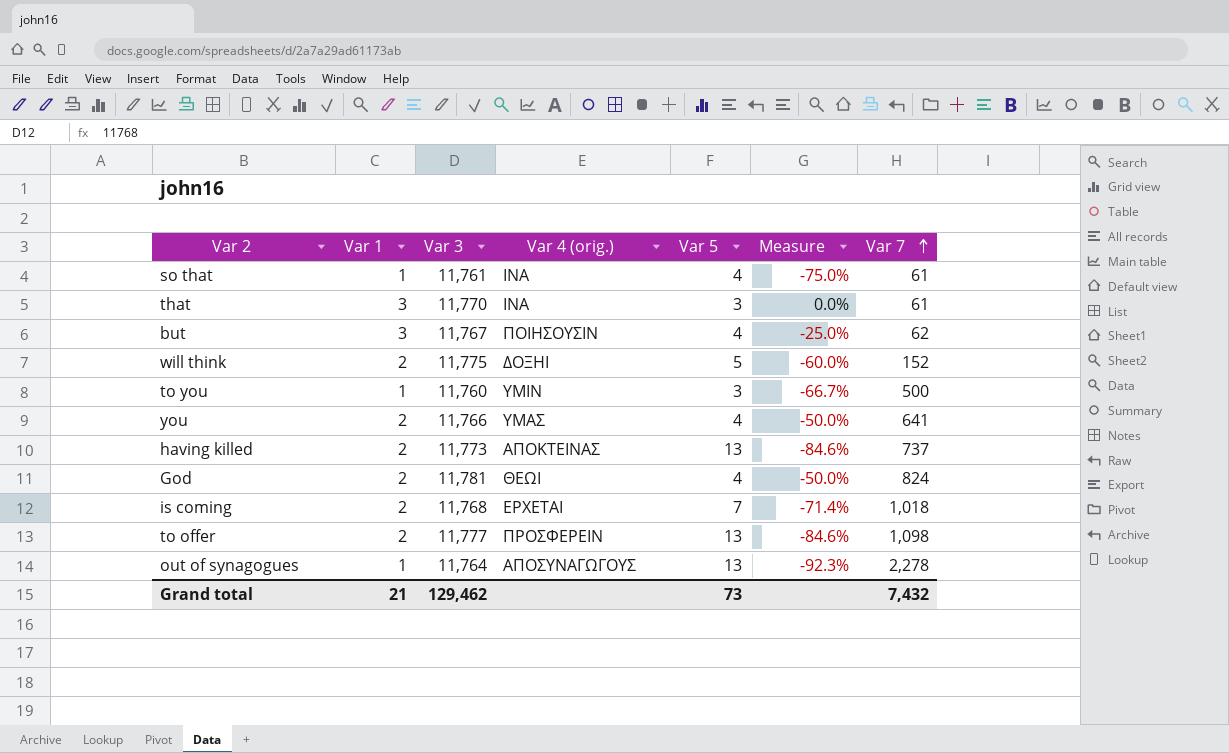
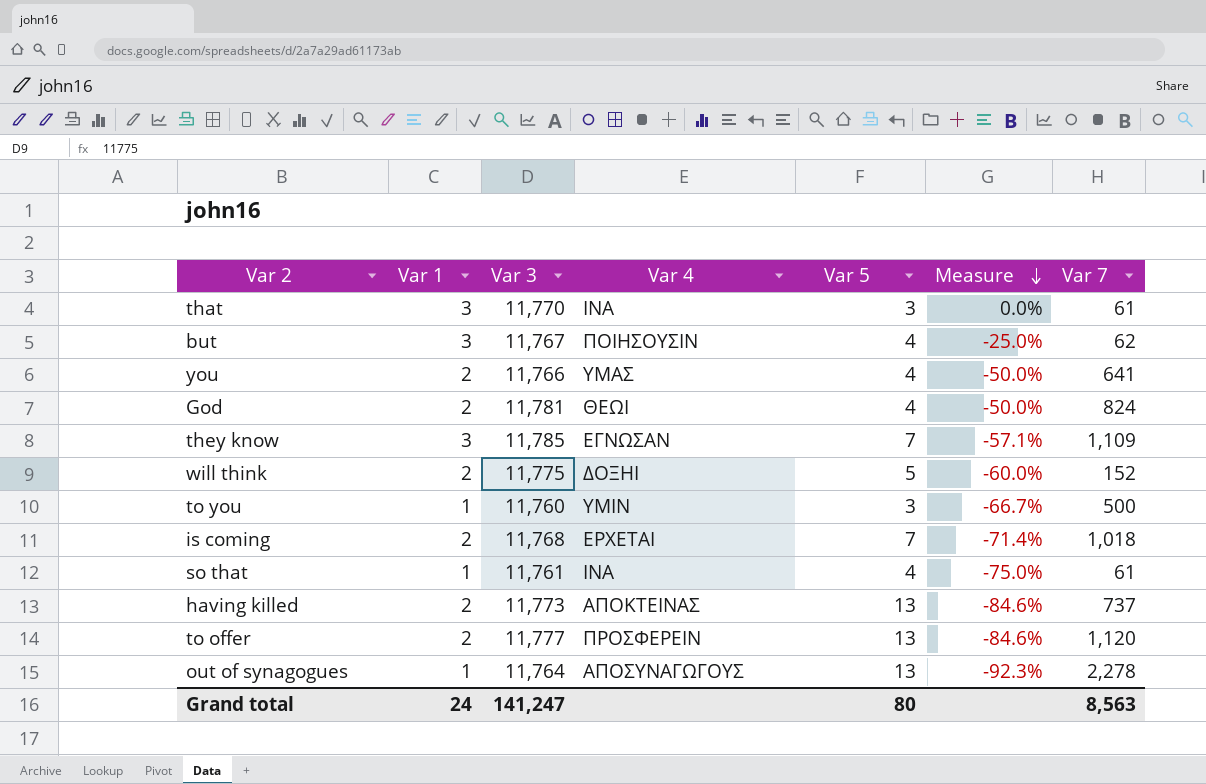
row order: Var 7 ascending -> Measure descending
column name: Var 4 (orig.) -> Var 4
row they know: none -> 3 | 11,785 | ΕΓΝΩΣΑΝ | 7 | -57.1% | 1,109
to offer | Var 7: 1,098 -> 1,120
Grand total | Var 1: 21 -> 24
Grand total | Var 3: 129,462 -> 141,247
Grand total | Var 5: 73 -> 80
Grand total | Var 7: 7,432 -> 8,563

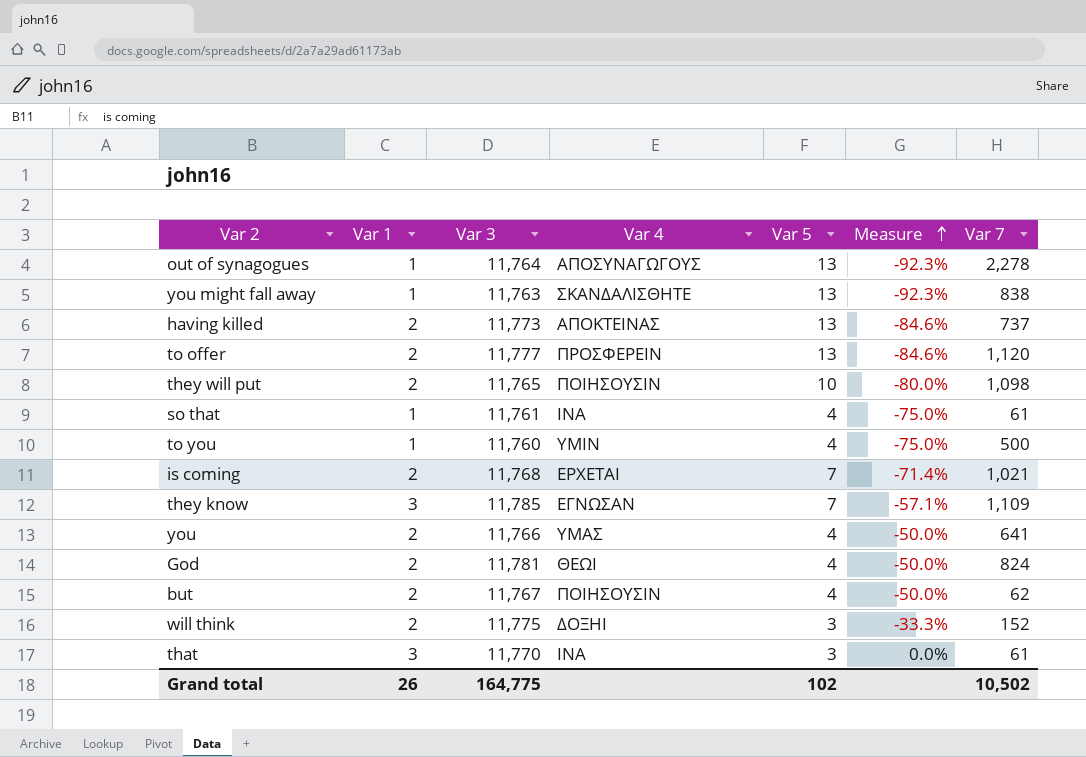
row order: Measure descending -> Measure ascending
row you might fall away: none -> 1 | 11,763 | ΣΚΑΝΔΑΛΙΣΘΗΤΕ | 13 | -92.3% | 838
row they will put: none -> 2 | 11,765 | ΠΟΙΗΣΟΥΣΙΝ | 10 | -80.0% | 1,098
to you | Var 5: 3 -> 4
to you | Measure: -66.7% -> -75.0%
is coming | Var 7: 1,018 -> 1,021
but | Var 1: 3 -> 2
but | Measure: -25.0% -> -50.0%
will think | Var 5: 5 -> 3
will think | Measure: -60.0% -> -33.3%
Grand total | Var 1: 24 -> 26
Grand total | Var 3: 141,247 -> 164,775
Grand total | Var 5: 80 -> 102
Grand total | Var 7: 8,563 -> 10,502

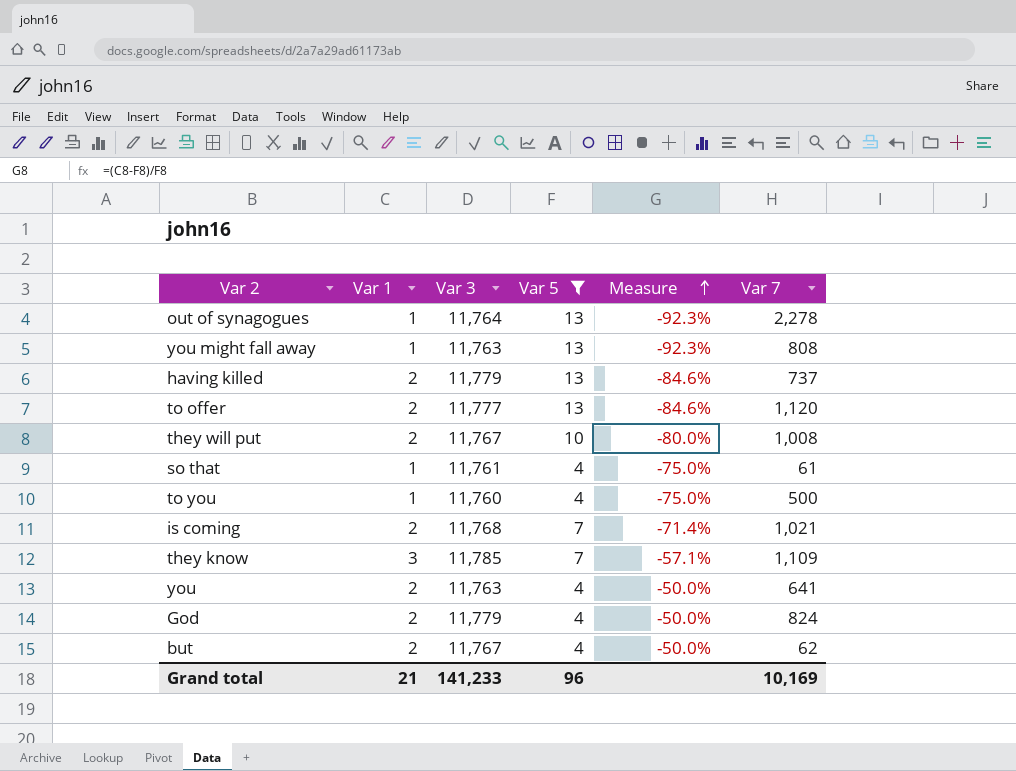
filter: none -> Var 5 != 3
column Var 4 | position: 4 -> none
you might fall away | Var 7: 838 -> 808
having killed | Var 3: 11,773 -> 11,779
they will put | Var 3: 11,765 -> 11,767
they will put | Var 7: 1,098 -> 1,008
you | Var 3: 11,766 -> 11,763
God | Var 3: 11,781 -> 11,779
Grand total | Var 1: 26 -> 21
Grand total | Var 3: 164,775 -> 141,233
Grand total | Var 5: 102 -> 96
Grand total | Var 7: 10,502 -> 10,169

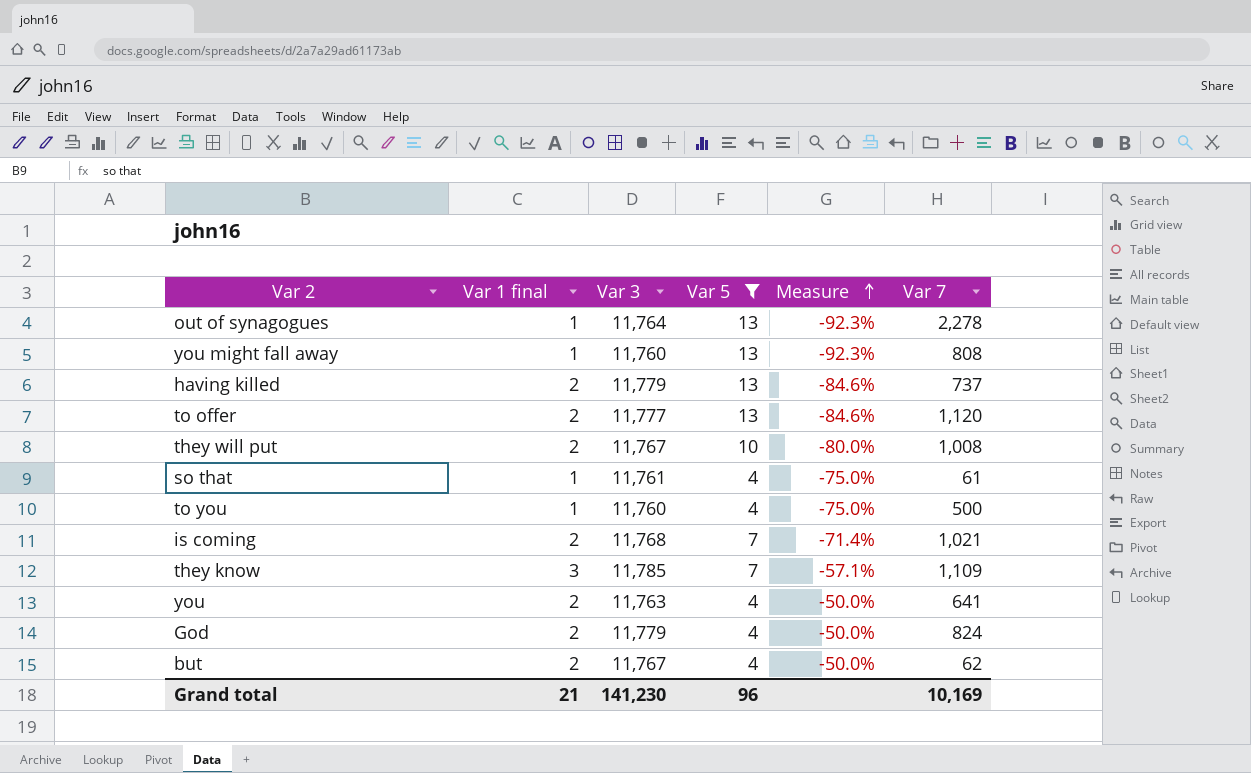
column name: Var 1 -> Var 1 final
you might fall away | Var 3: 11,763 -> 11,760
Grand total | Var 3: 141,233 -> 141,230

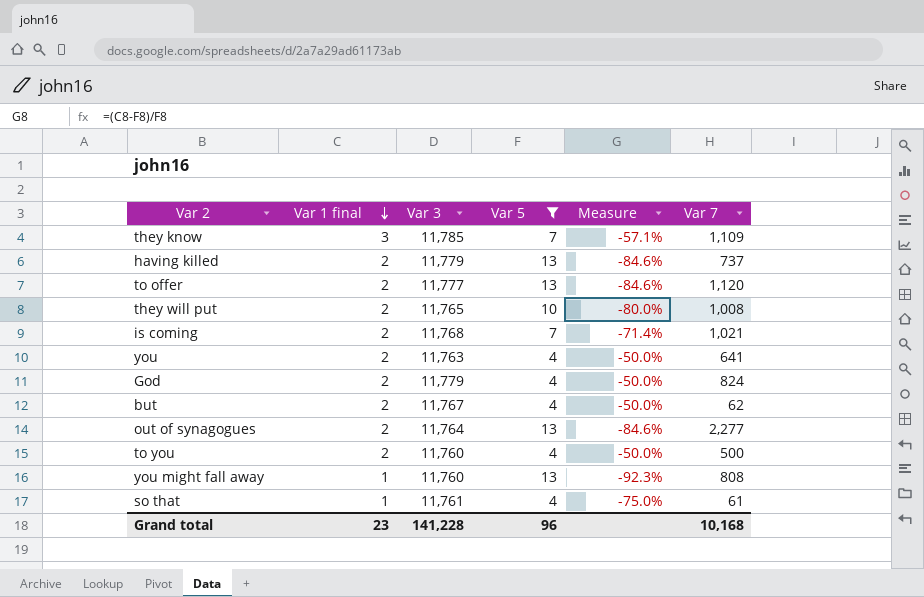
row order: Measure ascending -> Var 1 final descending
they will put | Var 3: 11,767 -> 11,765
out of synagogues | Var 1 final: 1 -> 2
out of synagogues | Measure: -92.3% -> -84.6%
out of synagogues | Var 7: 2,278 -> 2,277
to you | Var 1 final: 1 -> 2
to you | Measure: -75.0% -> -50.0%
Grand total | Var 1 final: 21 -> 23
Grand total | Var 3: 141,230 -> 141,228
Grand total | Var 7: 10,169 -> 10,168

